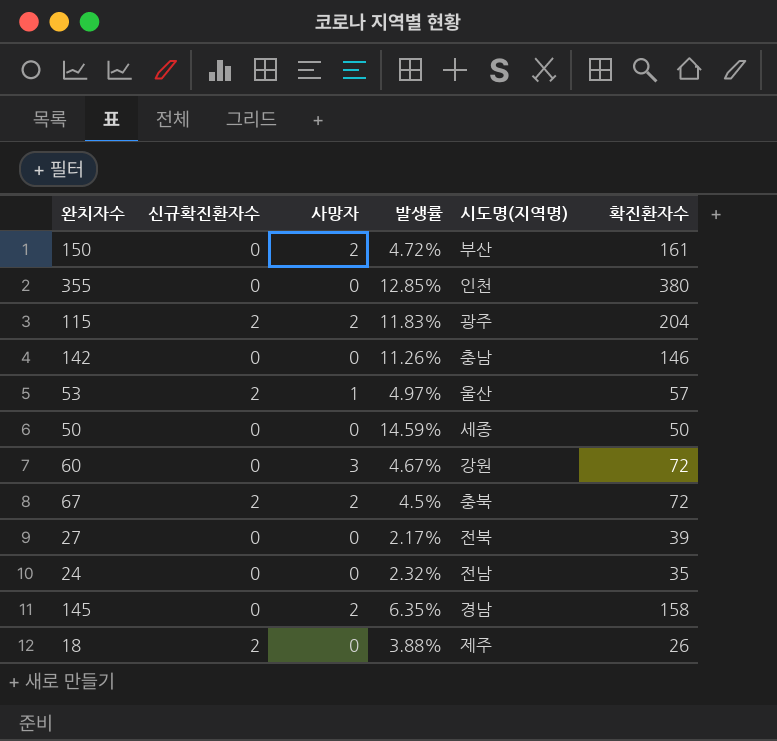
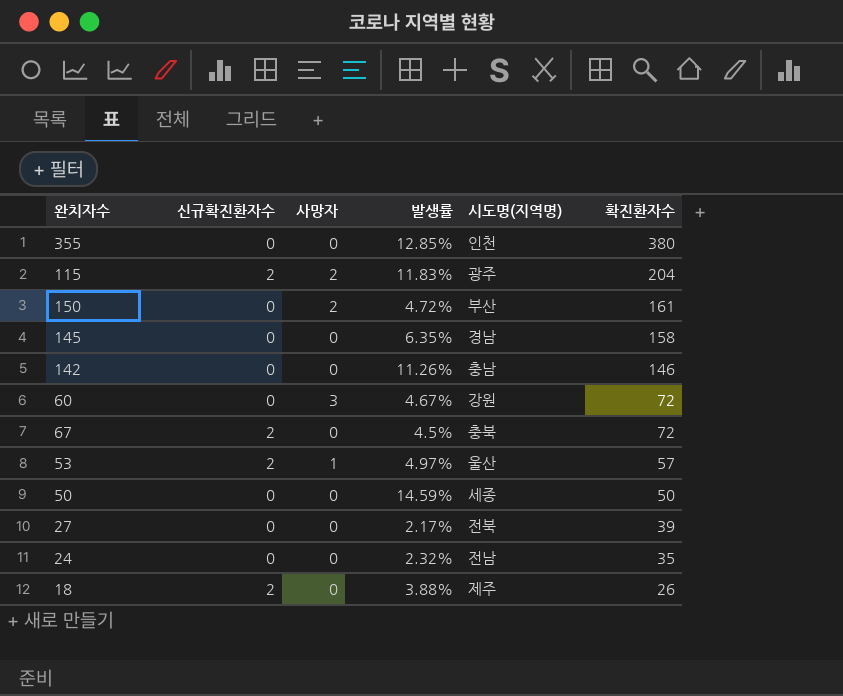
row order: none -> 확진환자수 descending
145 | 사망자: 2 -> 0
67 | 사망자: 2 -> 0

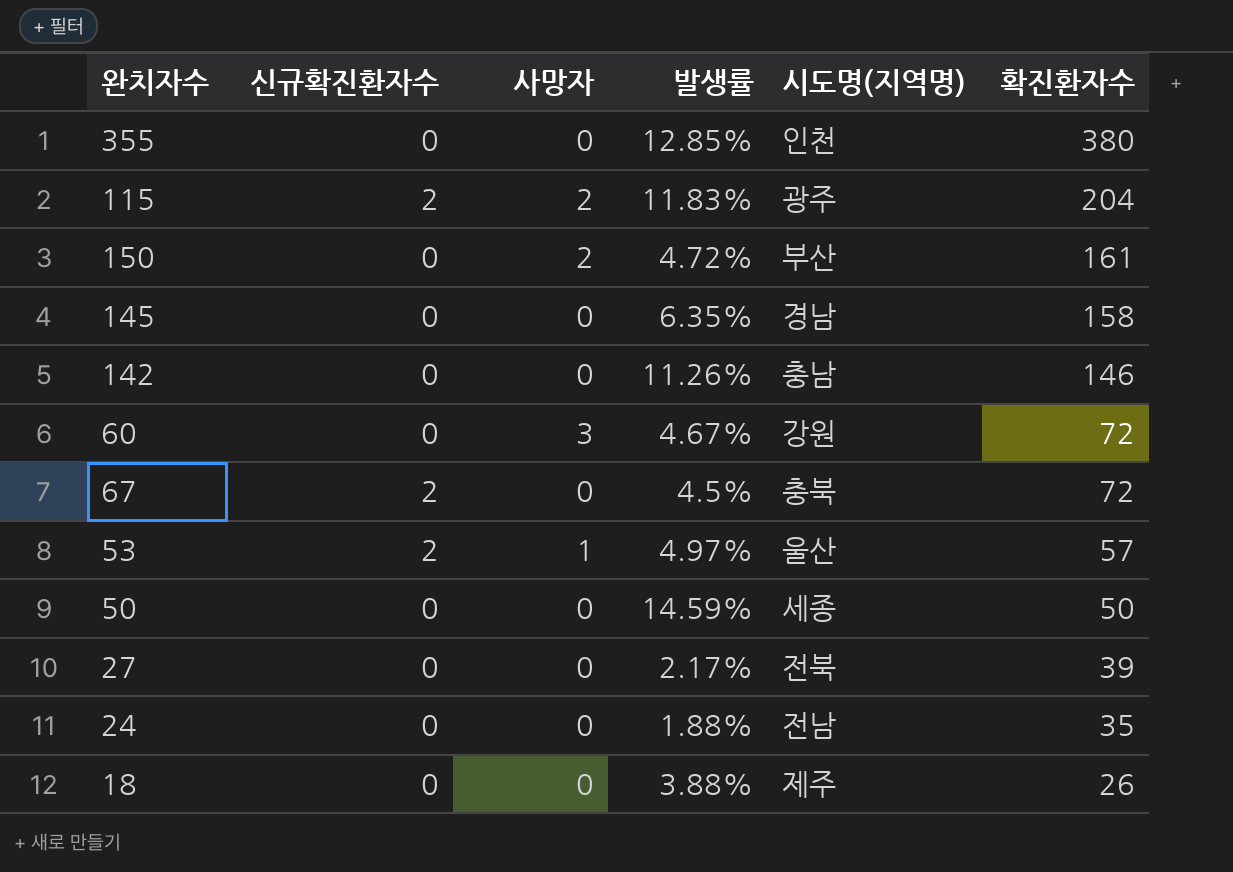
24 | 발생률: 2.32% -> 1.88%
18 | 신규확진환자수: 2 -> 0

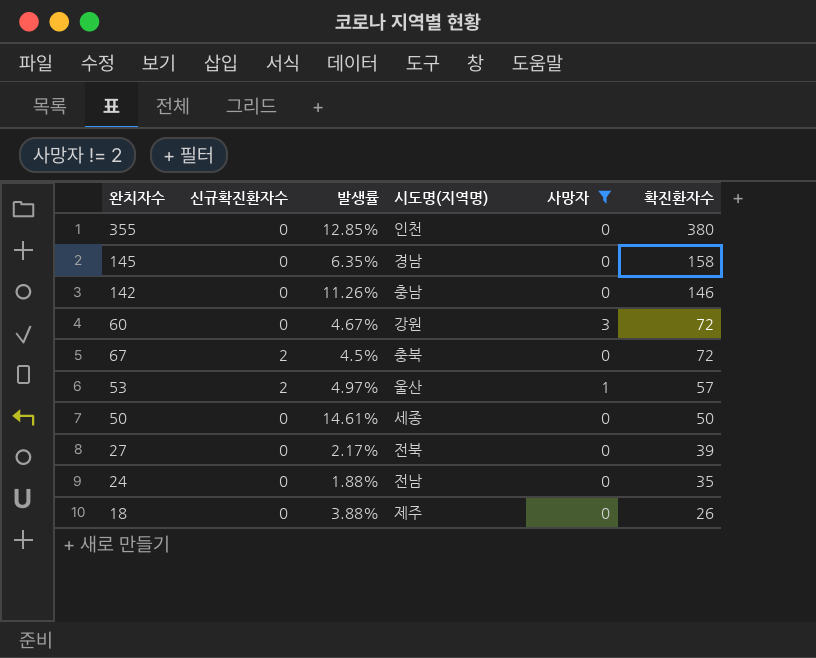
filter: none -> 사망자 != 2
column 사망자 | position: 3 -> 5
50 | 발생률: 14.59% -> 14.61%

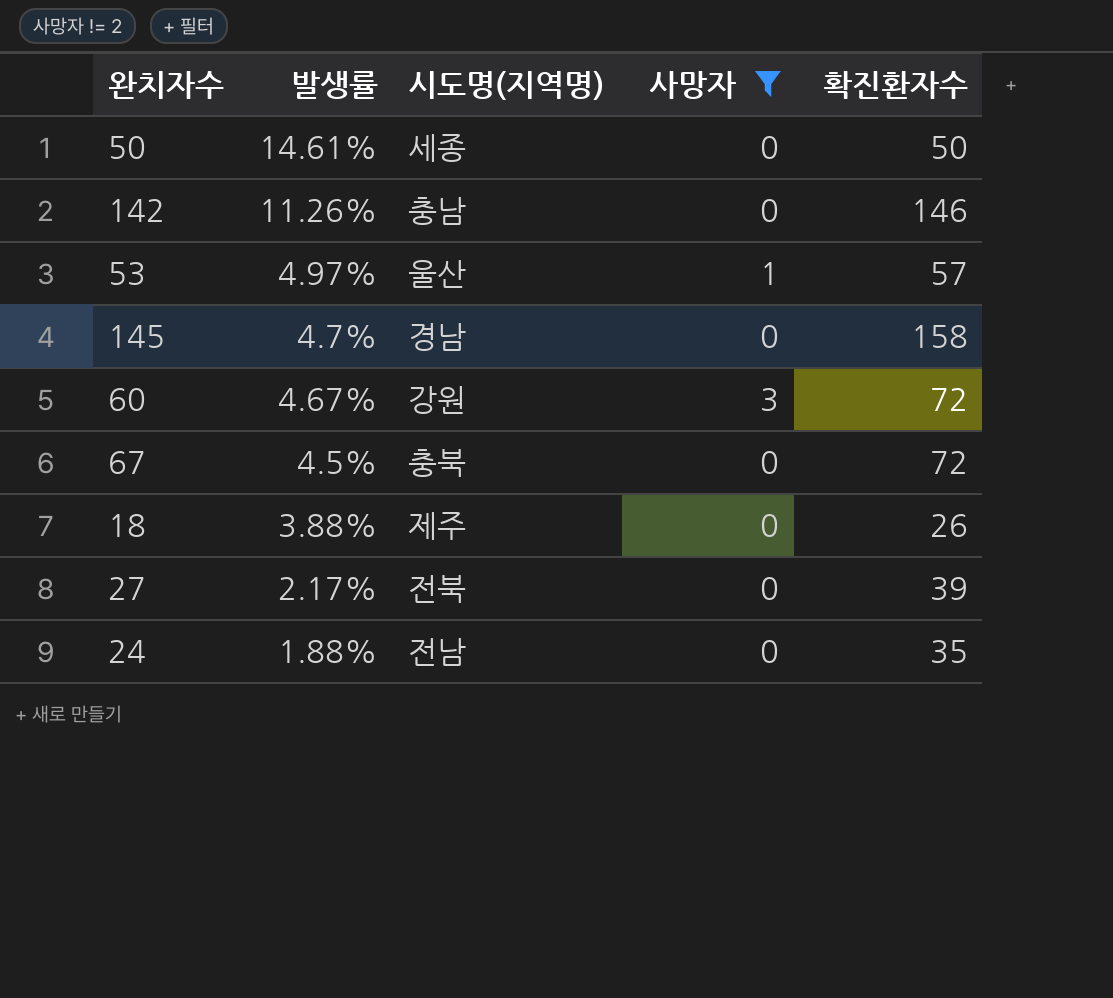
row order: 확진환자수 descending -> 발생률 descending
column 신규확진환자수 | position: 2 -> none
row 355: 0 | 12.85% | 인천 | 0 | 380 -> none
145 | 발생률: 6.35% -> 4.7%

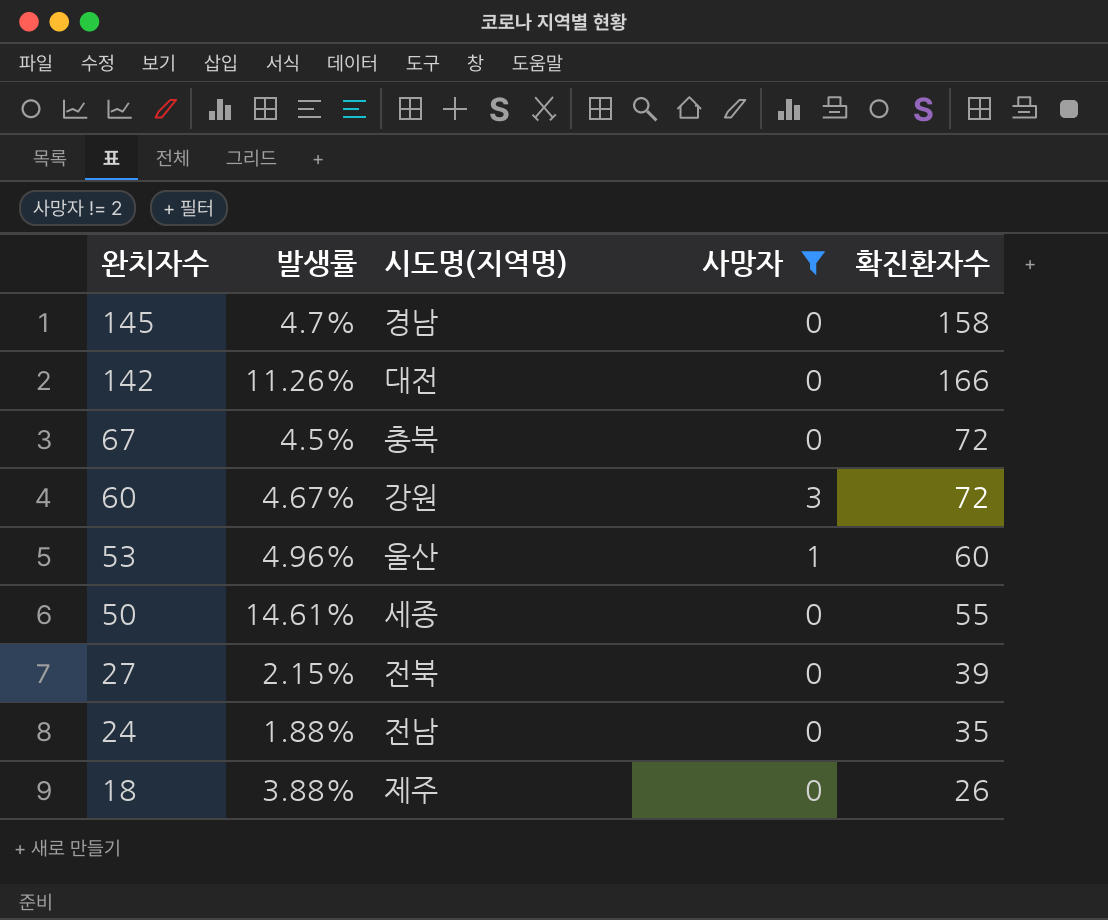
row order: 발생률 descending -> 완치자수 descending
142 | 시도명(지역명): 충남 -> 대전
142 | 확진환자수: 146 -> 166
53 | 발생률: 4.97% -> 4.96%
53 | 확진환자수: 57 -> 60
50 | 확진환자수: 50 -> 55
27 | 발생률: 2.17% -> 2.15%

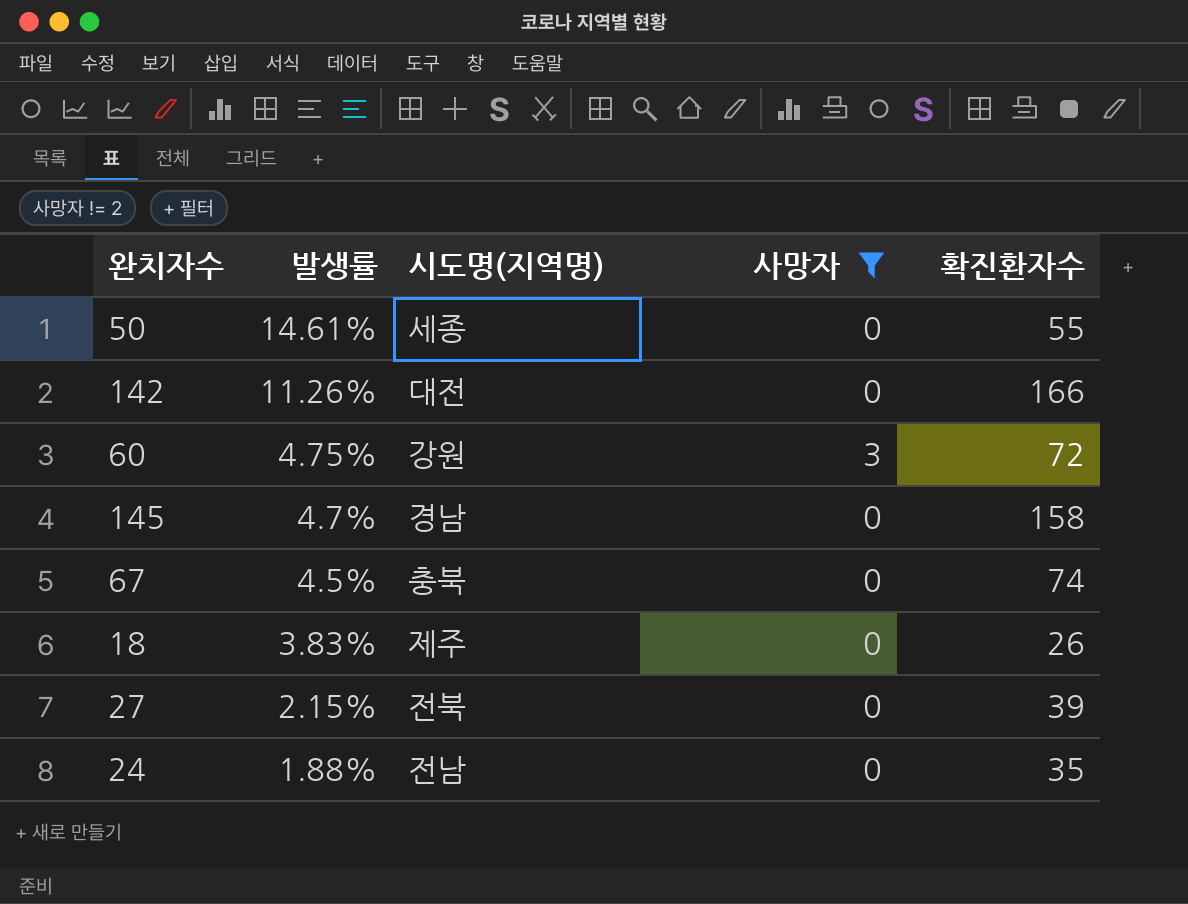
row order: 완치자수 descending -> 발생률 descending
row 53: 4.96% | 울산 | 1 | 60 -> none
60 | 발생률: 4.67% -> 4.75%
67 | 확진환자수: 72 -> 74
18 | 발생률: 3.88% -> 3.83%

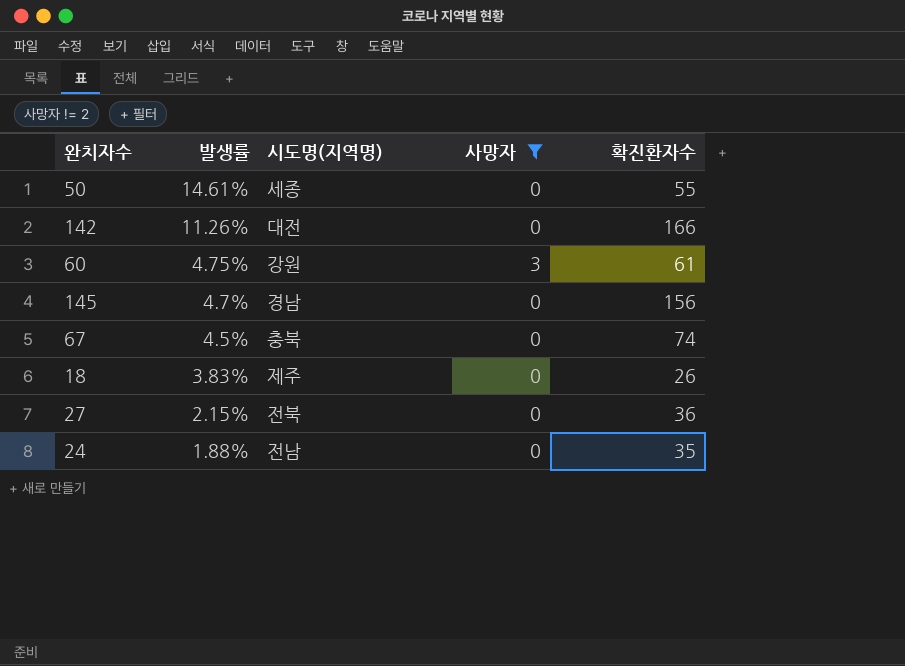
60 | 확진환자수: 72 -> 61
145 | 확진환자수: 158 -> 156
27 | 확진환자수: 39 -> 36

